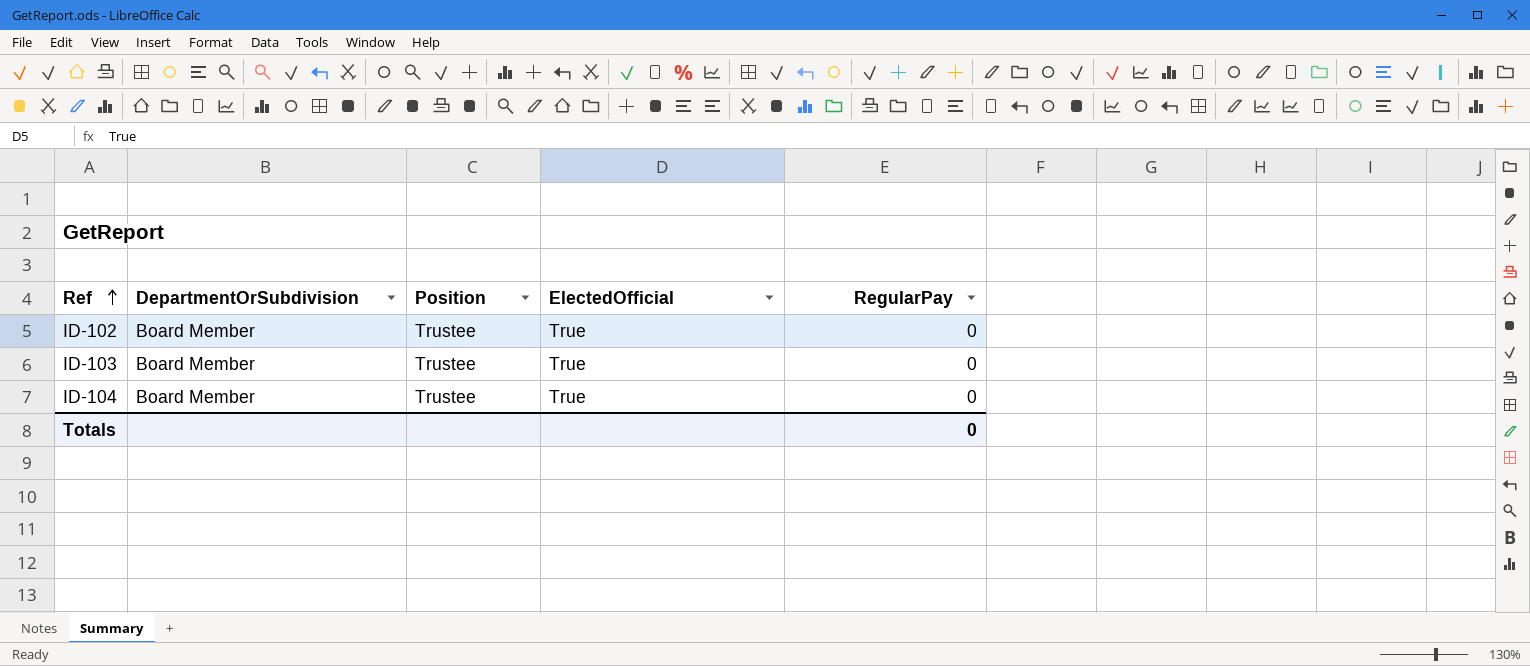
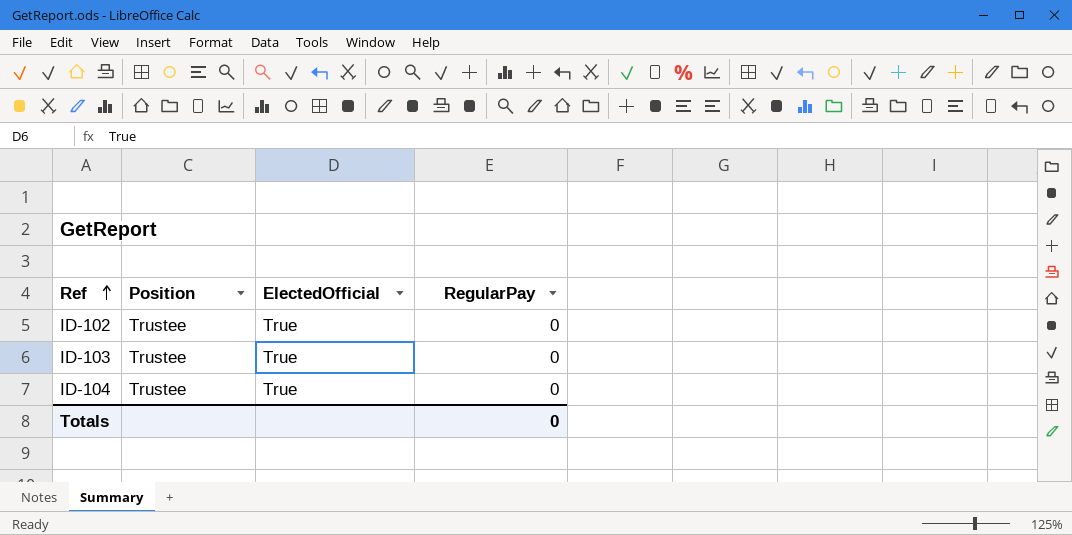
column DepartmentOrSubdivision | position: 2 -> none

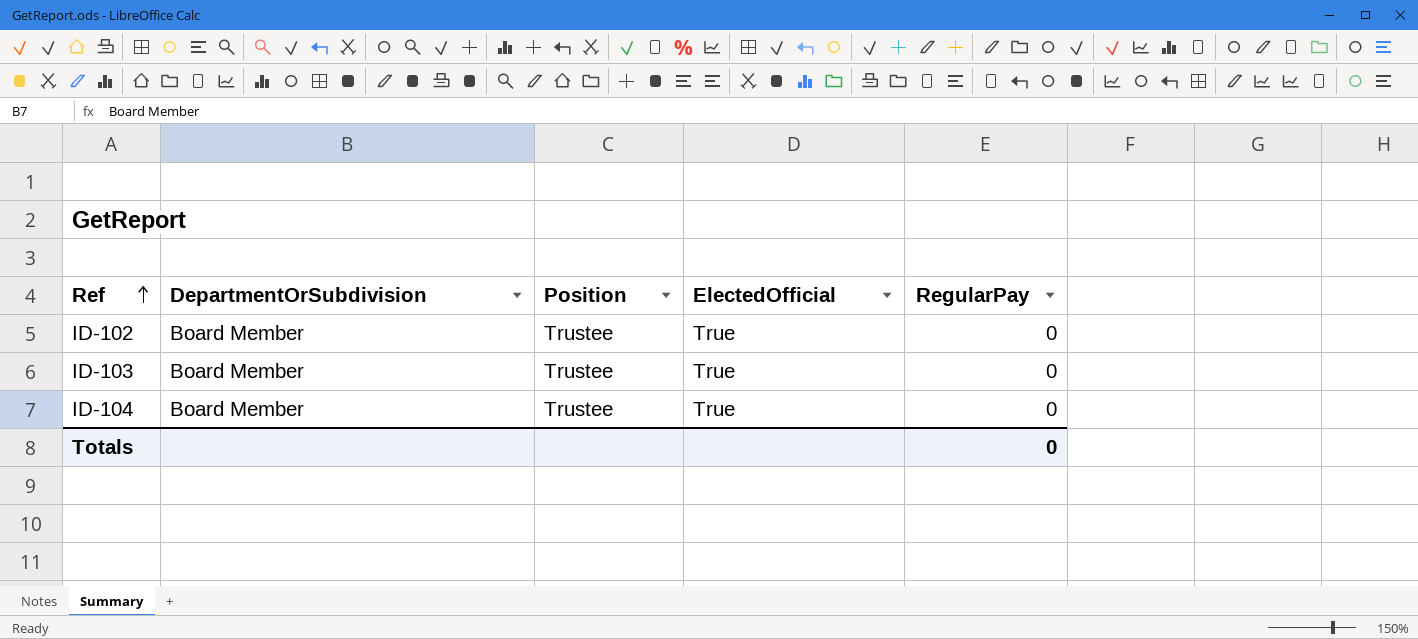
column DepartmentOrSubdivision | position: none -> 2

